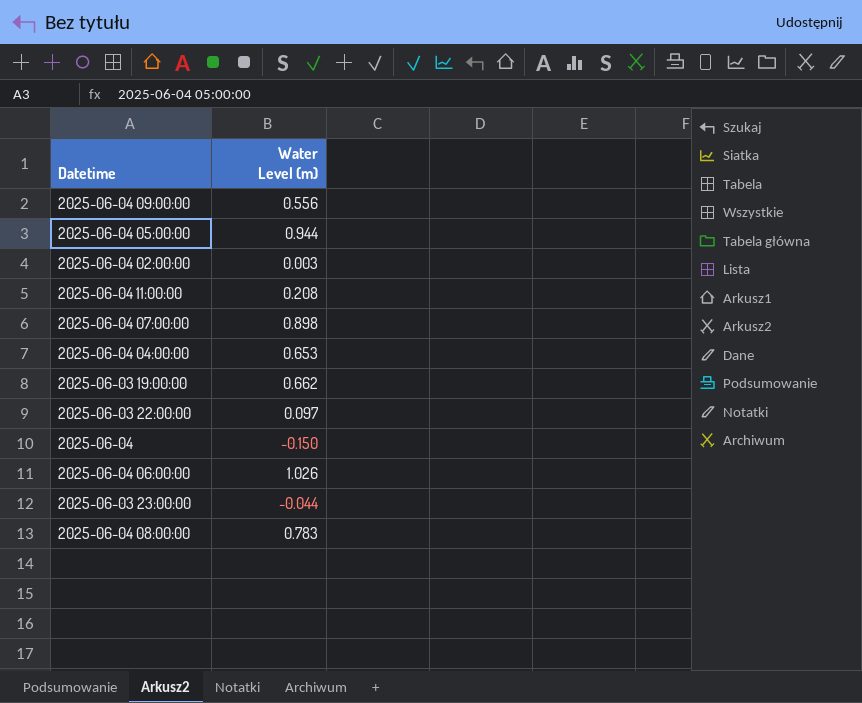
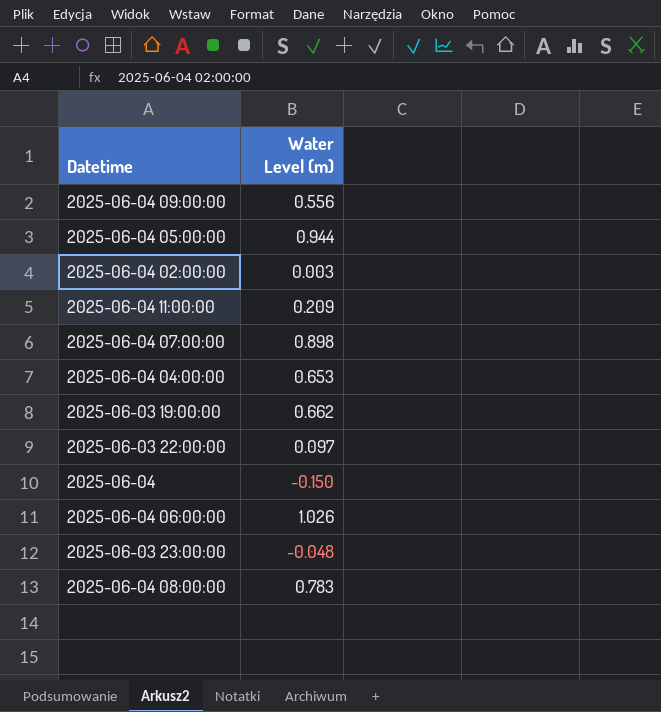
2025-06-04 11:00:00 | Water Level (m): 0.208 -> 0.209
2025-06-03 23:00:00 | Water Level (m): -0.044 -> -0.048

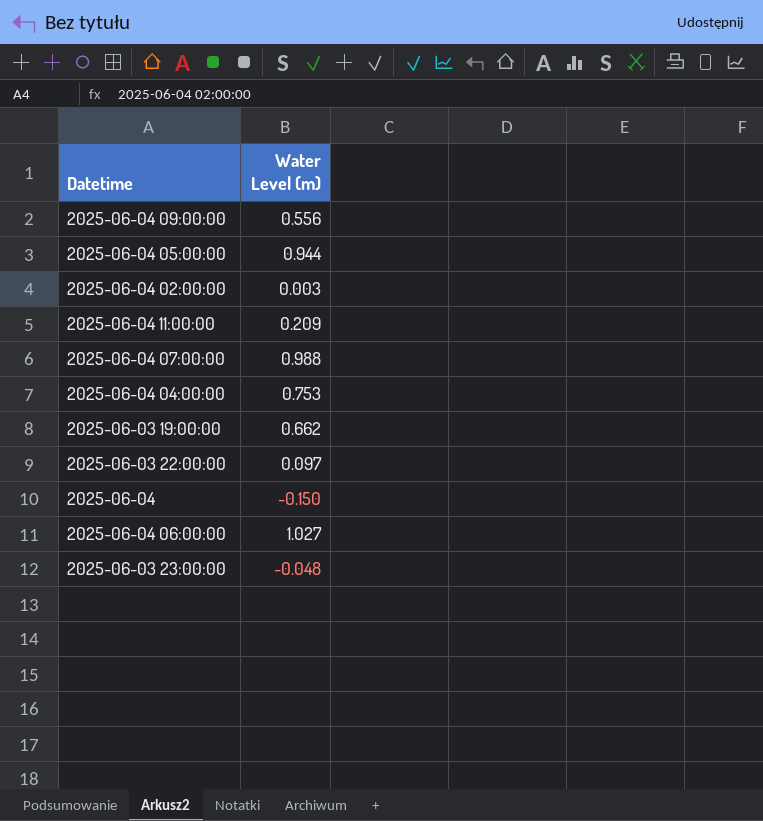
row 2025-06-04 08:00:00: 0.783 -> none
2025-06-04 07:00:00 | Water Level (m): 0.898 -> 0.988
2025-06-04 04:00:00 | Water Level (m): 0.653 -> 0.753
2025-06-04 06:00:00 | Water Level (m): 1.026 -> 1.027

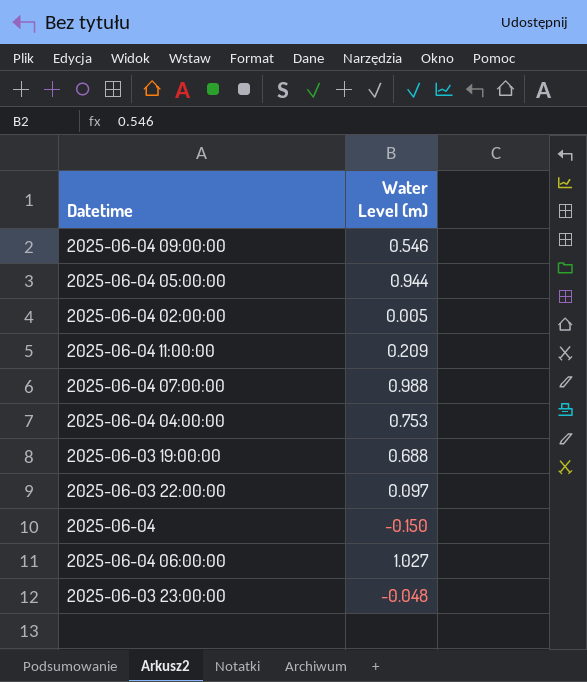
2025-06-04 09:00:00 | Water Level (m): 0.556 -> 0.546
2025-06-04 02:00:00 | Water Level (m): 0.003 -> 0.005
2025-06-03 19:00:00 | Water Level (m): 0.662 -> 0.688

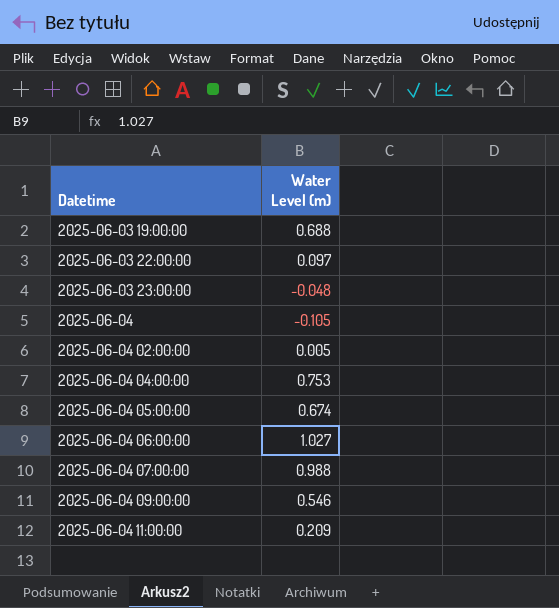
row order: none -> Datetime ascending
2025-06-04 | Water Level (m): -0.150 -> -0.105
2025-06-04 05:00:00 | Water Level (m): 0.944 -> 0.674

